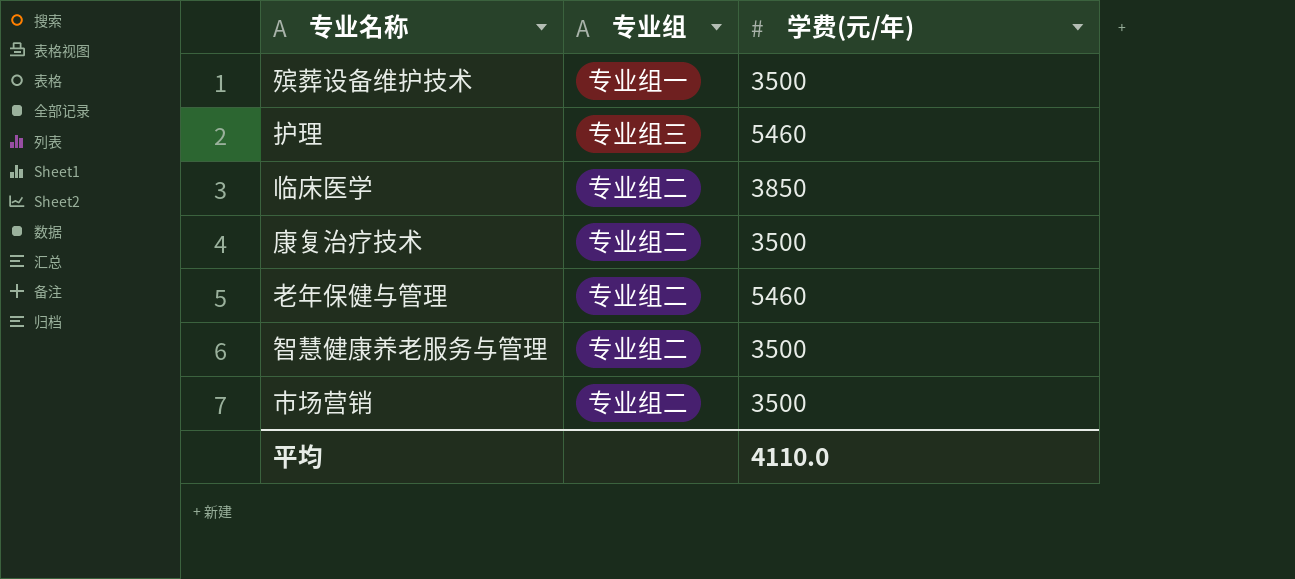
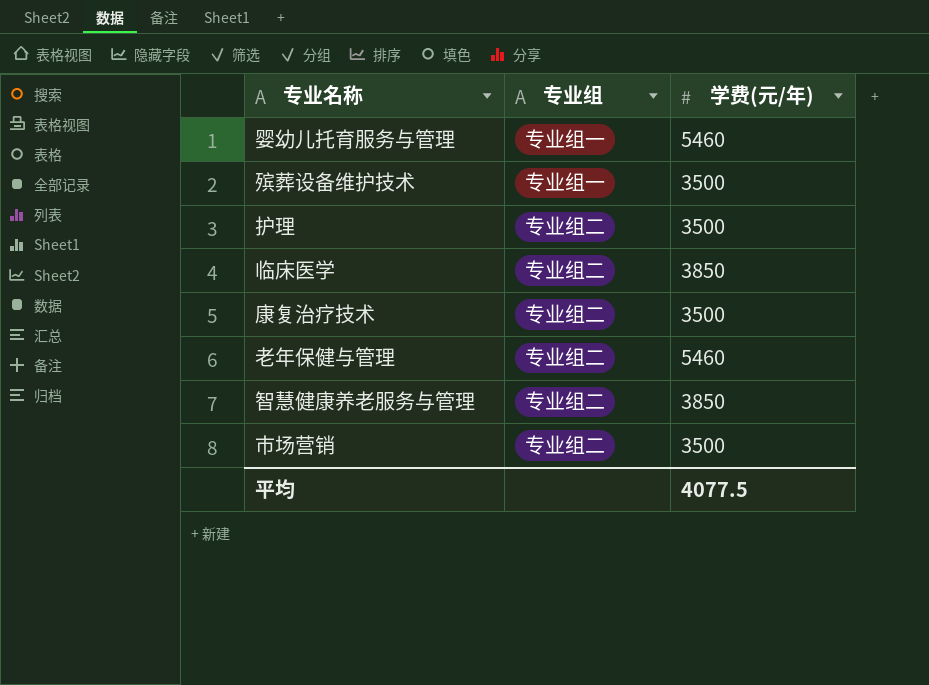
row 婴幼儿托育服务与管理: none -> 专业组一 | 5460
护理 | 专业组: 专业组三 -> 专业组二
护理 | 学费(元/年): 5460 -> 3500
智慧健康养老服务与管理 | 学费(元/年): 3500 -> 3850
平均 | 学费(元/年): 4110.0 -> 4077.5

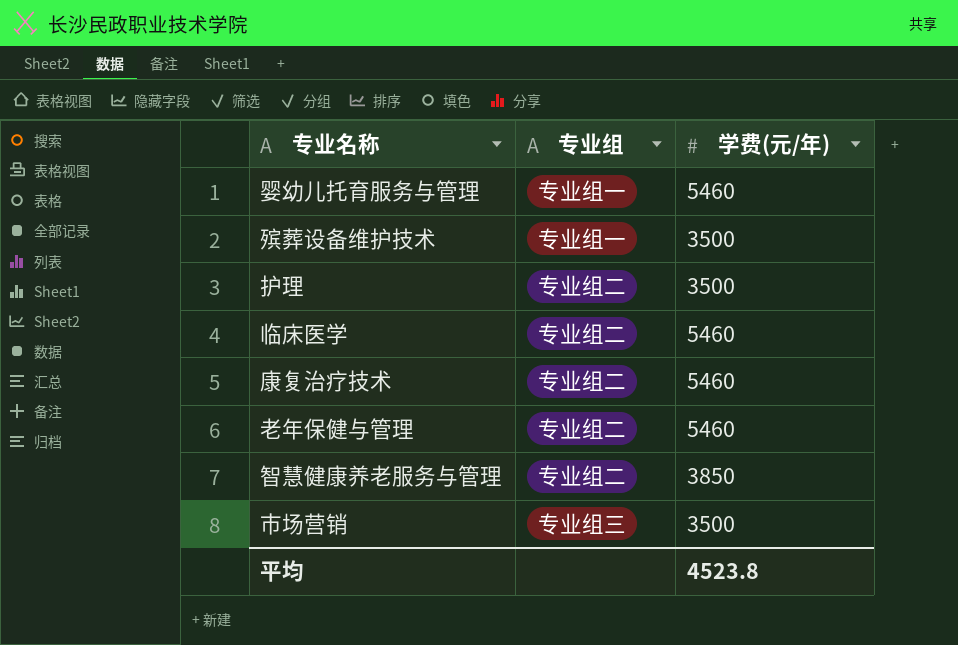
临床医学 | 学费(元/年): 3850 -> 5460
康复治疗技术 | 学费(元/年): 3500 -> 5460
市场营销 | 专业组: 专业组二 -> 专业组三
平均 | 学费(元/年): 4077.5 -> 4523.8

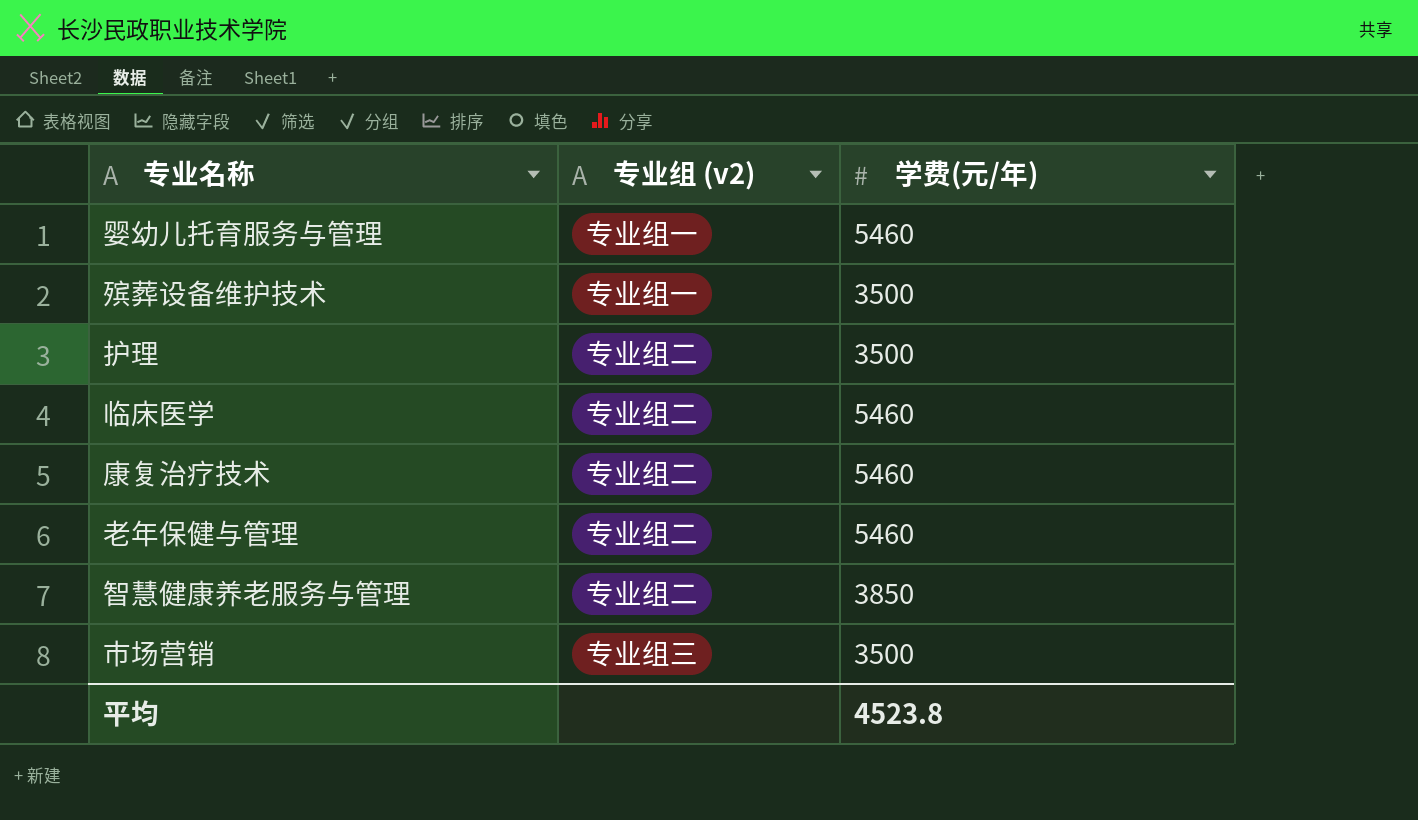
column name: 专业组 -> 专业组 (v2)

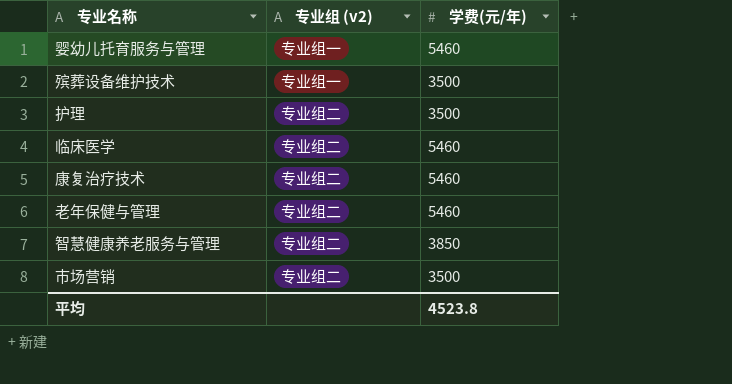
市场营销 | 专业组 (v2): 专业组三 -> 专业组二

